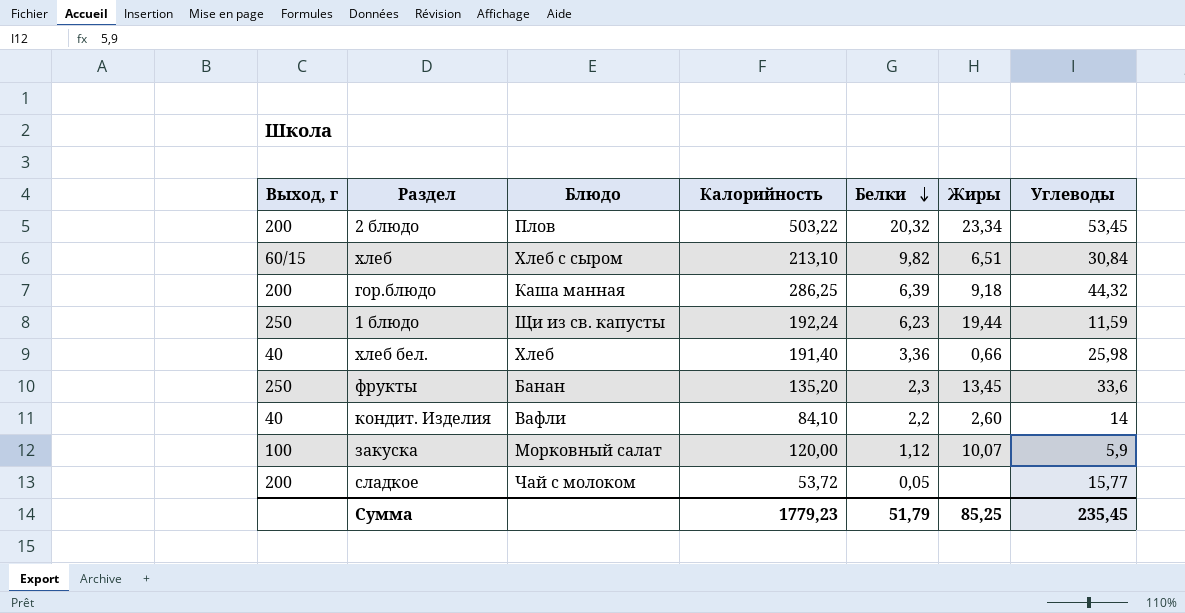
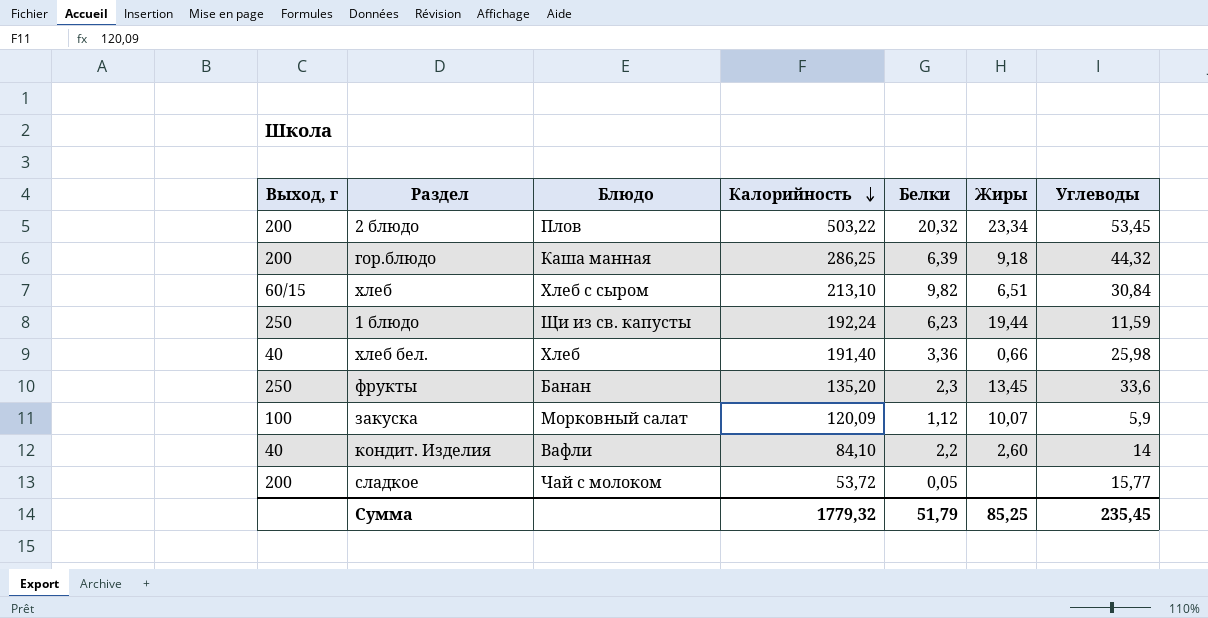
row order: Белки descending -> Калорийность descending
закуска | Калорийность: 120,00 -> 120,09
Сумма | Калорийность: 1779,23 -> 1779,32

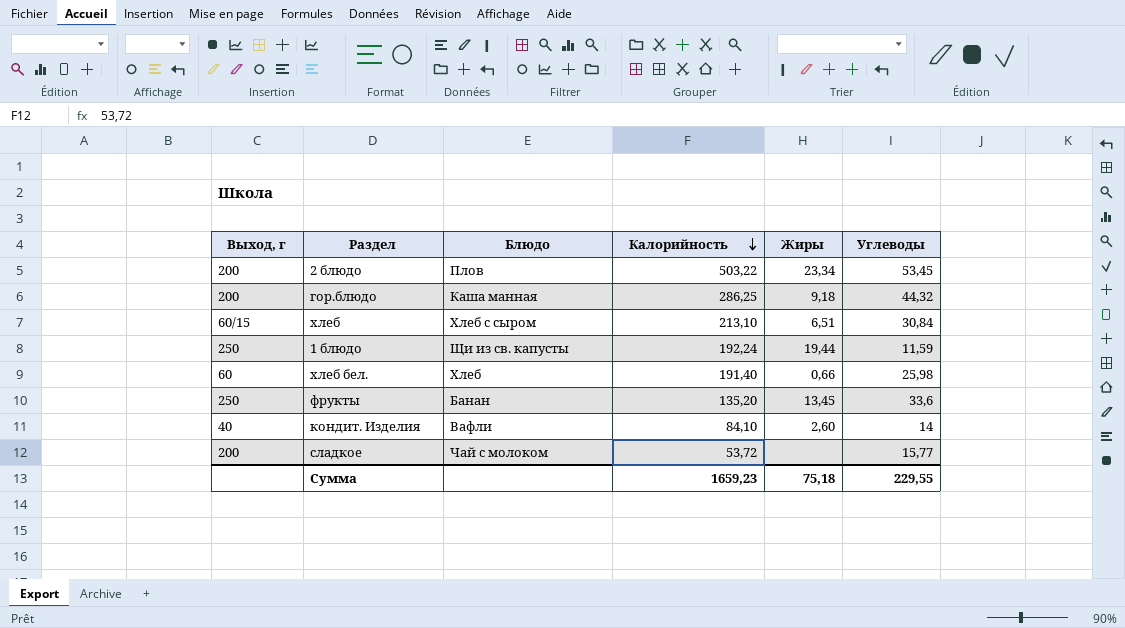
column Белки | position: 5 -> none
row закуска: 100 | Морковный салат | 120,09 | 1,12 | 10,07 | 5,9 -> none
хлеб бел. | Выход, г: 40 -> 60
Сумма | Калорийность: 1779,32 -> 1659,23
Сумма | Жиры: 85,25 -> 75,18
Сумма | Углеводы: 235,45 -> 229,55

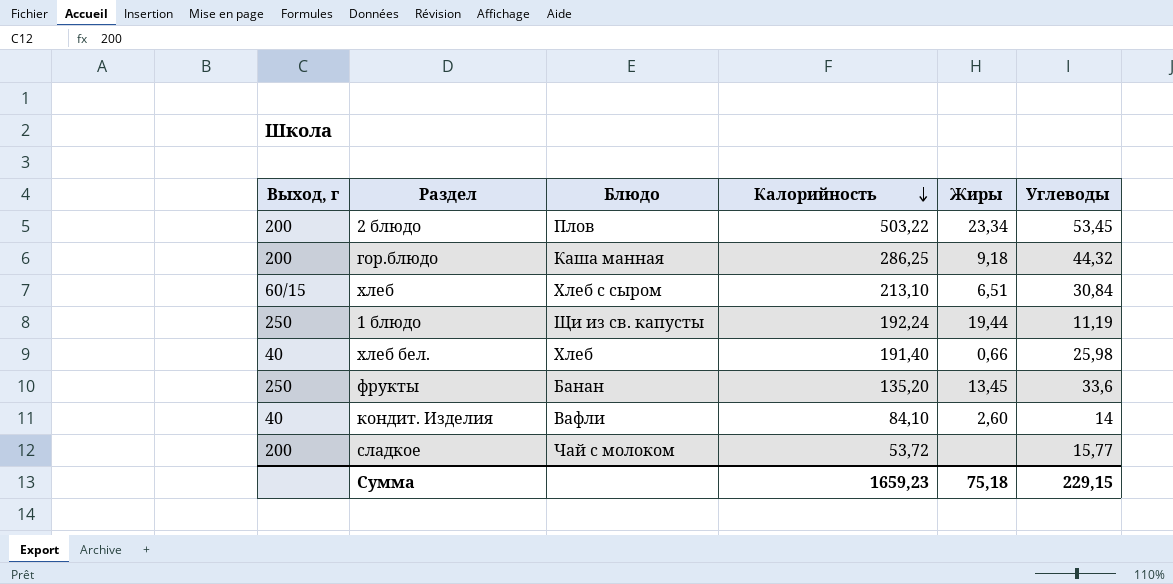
1 блюдо | Углеводы: 11,59 -> 11,19
хлеб бел. | Выход, г: 60 -> 40
Сумма | Углеводы: 229,55 -> 229,15

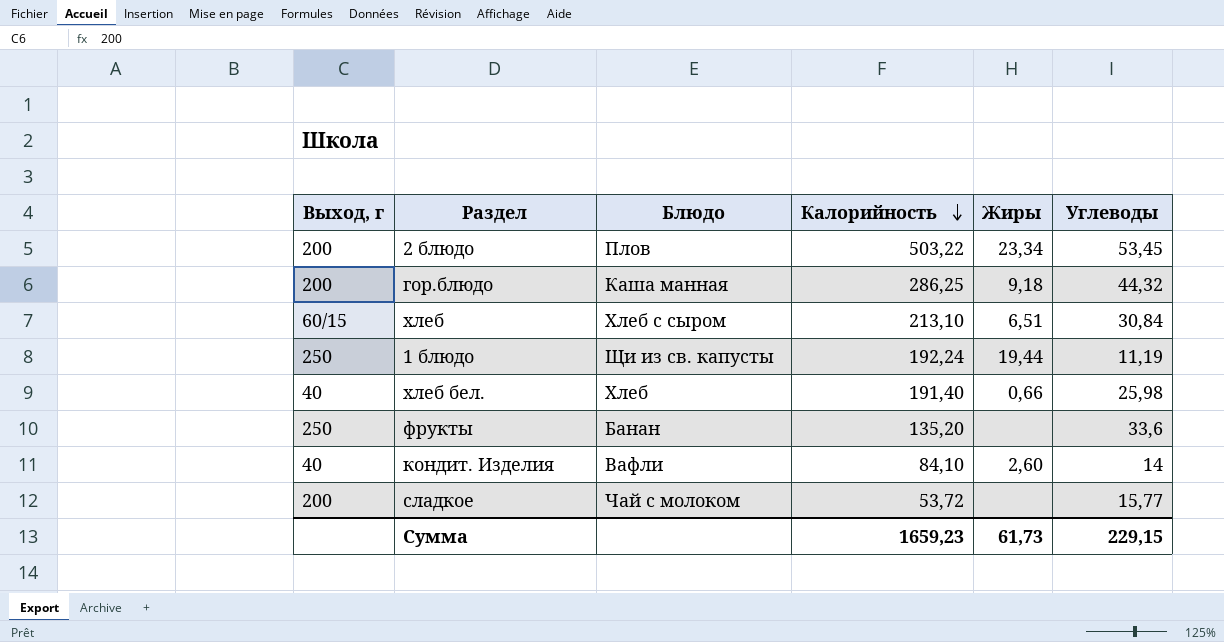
фрукты | Жиры: 13,45 -> none
Сумма | Жиры: 75,18 -> 61,73

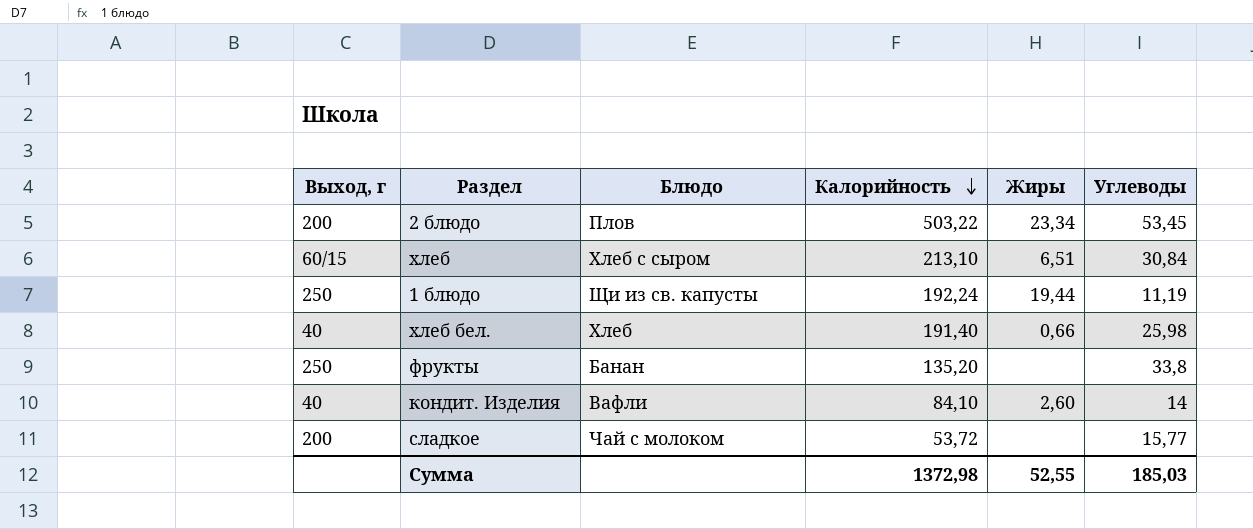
row гор.блюдо: 200 | Каша манная | 286,25 | 9,18 | 44,32 -> none
фрукты | Углеводы: 33,6 -> 33,8
Сумма | Калорийность: 1659,23 -> 1372,98
Сумма | Жиры: 61,73 -> 52,55
Сумма | Углеводы: 229,15 -> 185,03

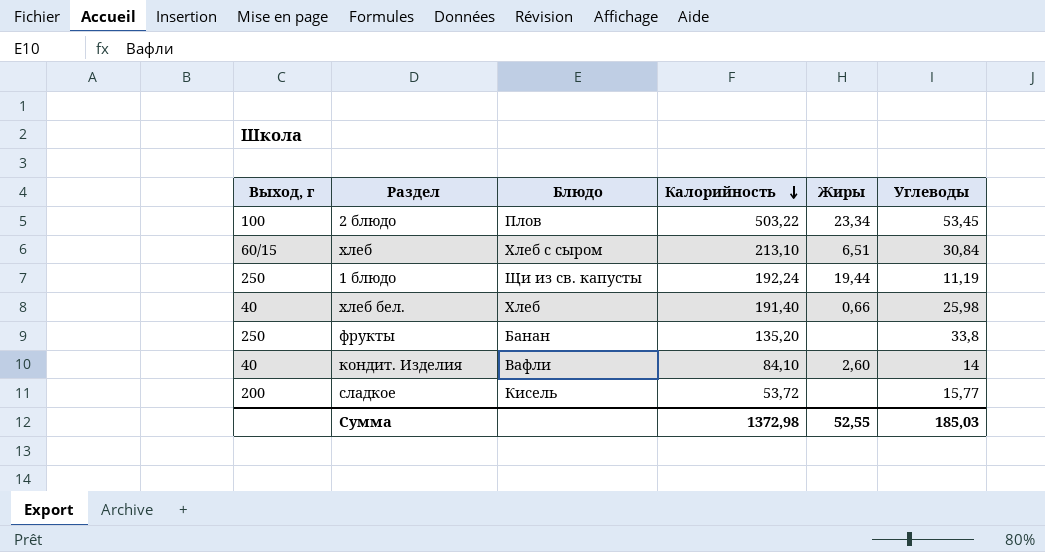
2 блюдо | Выход, г: 200 -> 100
сладкое | Блюдо: Чай с молоком -> Кисель

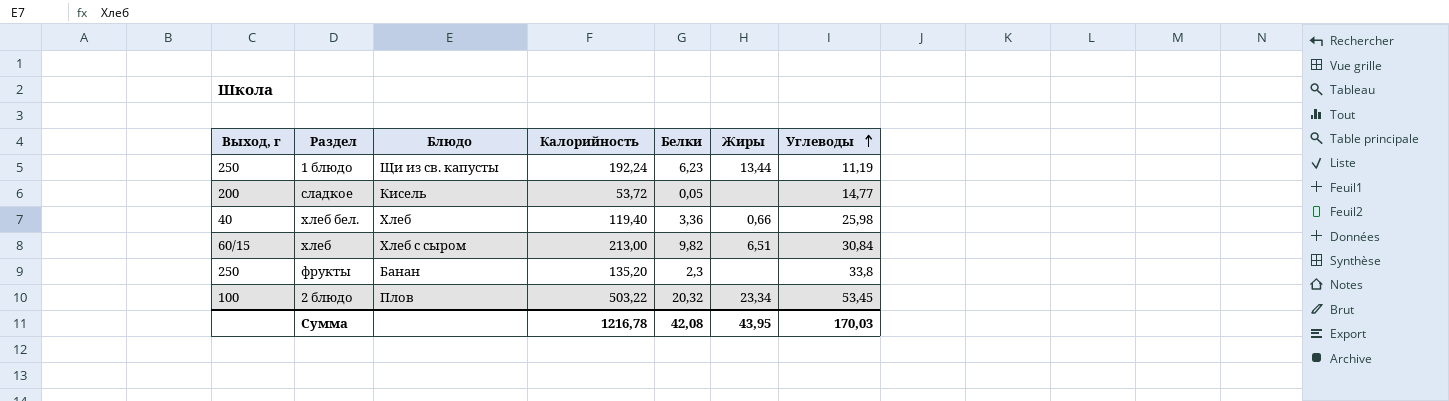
row order: Калорийность descending -> Углеводы ascending
column Белки | position: none -> 5
row кондит. Изделия: 40 | Вафли | 84,10 | 2,60 | 14 -> none
1 блюдо | Жиры: 19,44 -> 13,44
сладкое | Углеводы: 15,77 -> 14,77
хлеб бел. | Калорийность: 191,40 -> 119,40
хлеб | Калорийность: 213,10 -> 213,00
Сумма | Калорийность: 1372,98 -> 1216,78
Сумма | Жиры: 52,55 -> 43,95
Сумма | Углеводы: 185,03 -> 170,03

